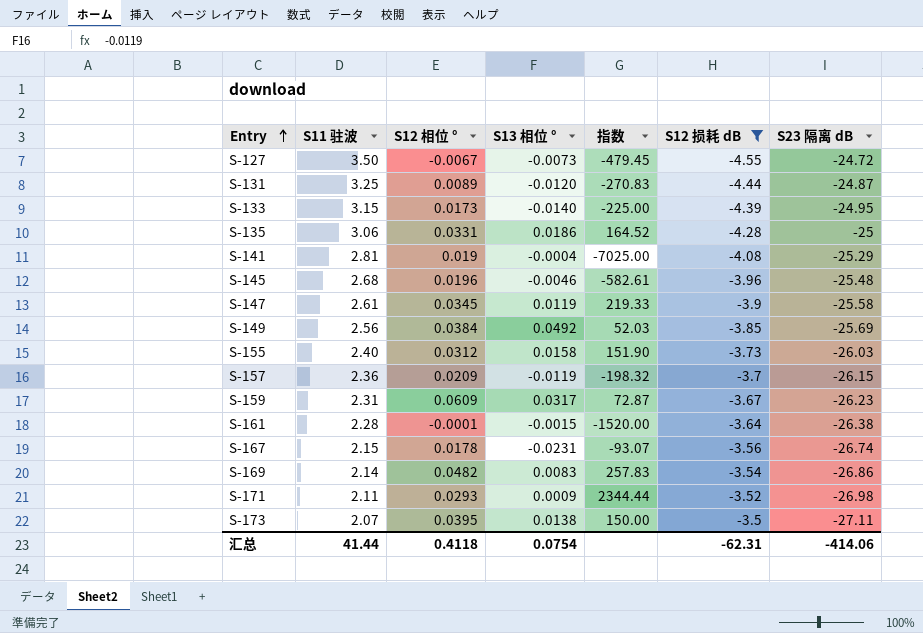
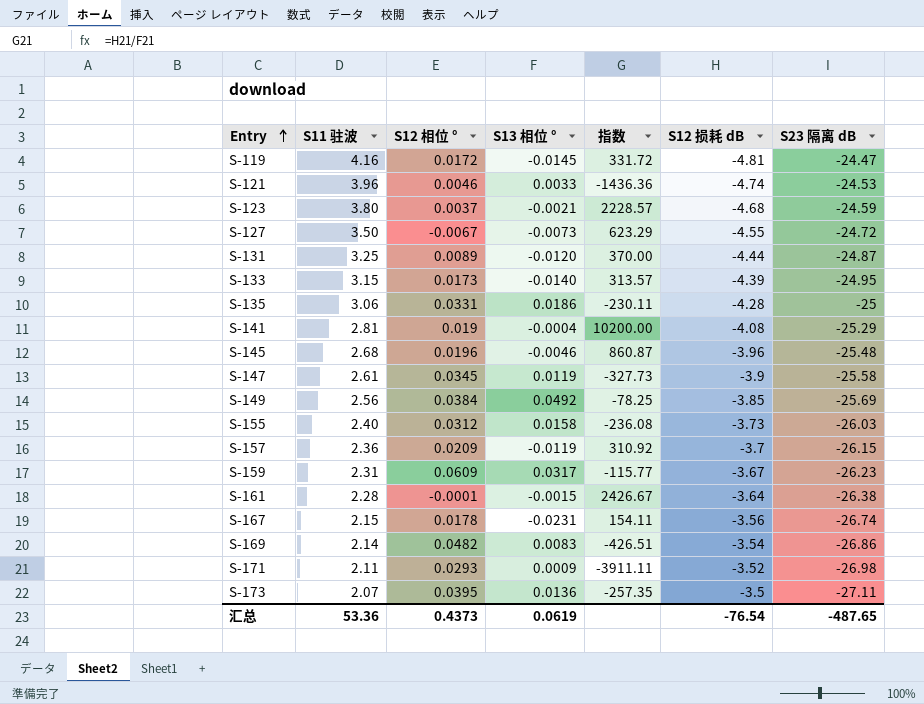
filter: S12 损耗 dB >= -4.55 -> none
column 指数 | formula: [S11 驻波] / [S13 相位 °] -> [S12 损耗 dB] / [S13 相位 °]
S-173 | S13 相位 °: 0.0138 -> 0.0136
汇总 | S11 驻波: 41.44 -> 53.36
汇总 | S12 相位 °: 0.4118 -> 0.4373
汇总 | S13 相位 °: 0.0754 -> 0.0619
汇总 | S12 损耗 dB: -62.31 -> -76.54
汇总 | S23 隔离 dB: -414.06 -> -487.65

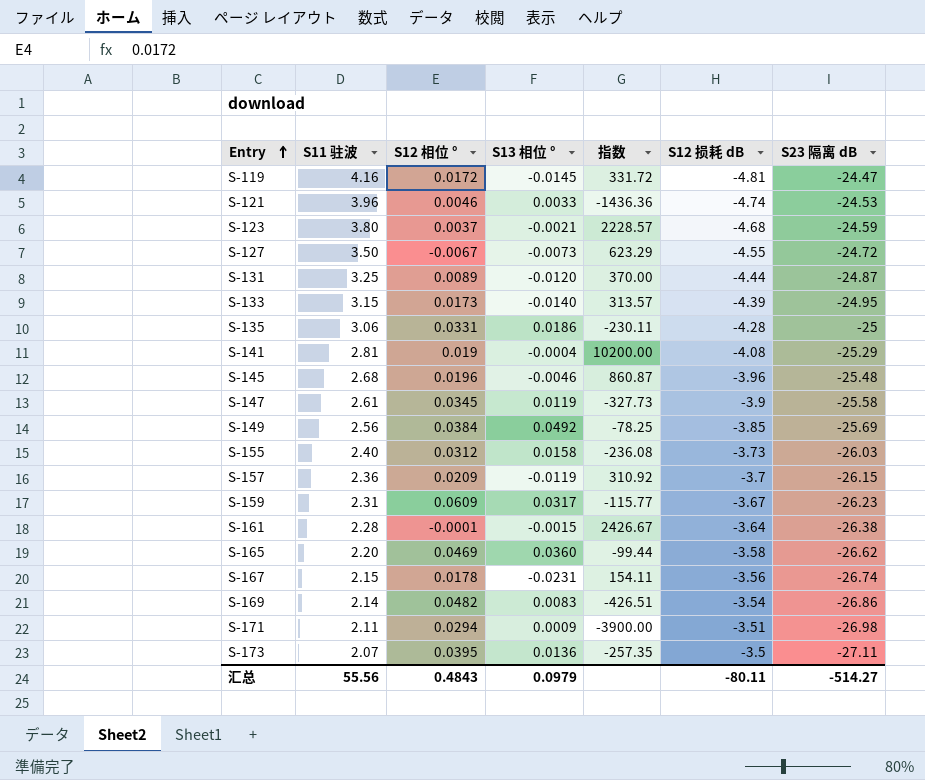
row S-165: none -> 2.20 | 0.0469 | 0.0360 | -99.44 | -3.58 | -26.62
S-171 | S12 相位 °: 0.0293 -> 0.0294
S-171 | 指数: -3911.11 -> -3900.00
S-171 | S12 损耗 dB: -3.52 -> -3.51
汇总 | S11 驻波: 53.36 -> 55.56
汇总 | S12 相位 °: 0.4373 -> 0.4843
汇总 | S13 相位 °: 0.0619 -> 0.0979
汇总 | S12 损耗 dB: -76.54 -> -80.11
汇总 | S23 隔离 dB: -487.65 -> -514.27

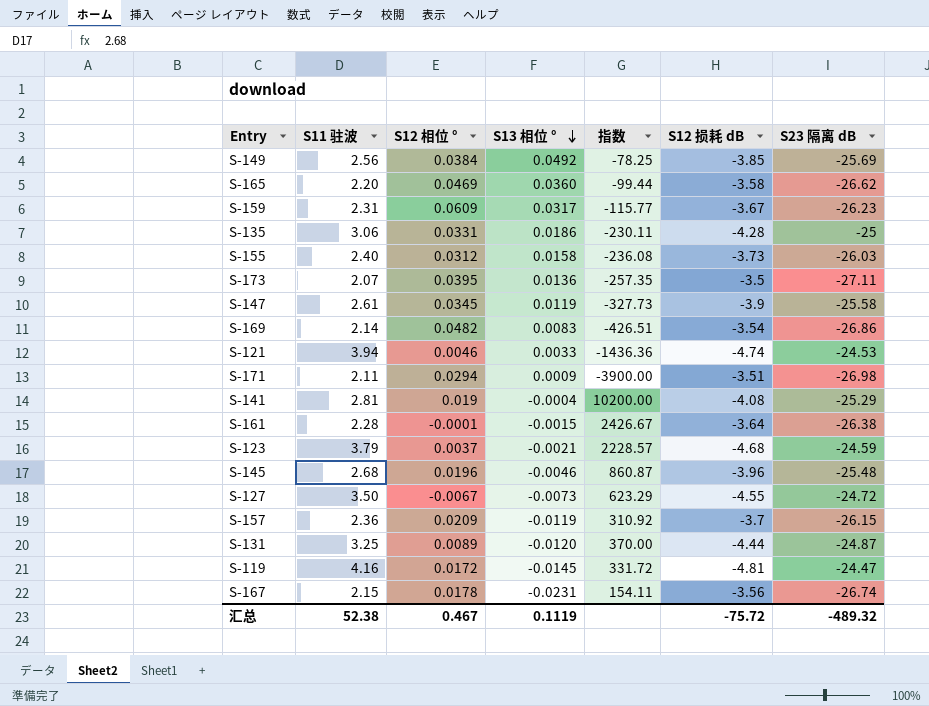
row order: Entry ascending -> S13 相位 ° descending
row S-133: 3.15 | 0.0173 | -0.0140 | 313.57 | -4.39 | -24.95 -> none
S-121 | S11 驻波: 3.96 -> 3.94
S-123 | S11 驻波: 3.80 -> 3.79
汇总 | S11 驻波: 55.56 -> 52.38
汇总 | S12 相位 °: 0.4843 -> 0.467
汇总 | S13 相位 °: 0.0979 -> 0.1119
汇总 | S12 损耗 dB: -80.11 -> -75.72
汇总 | S23 隔离 dB: -514.27 -> -489.32

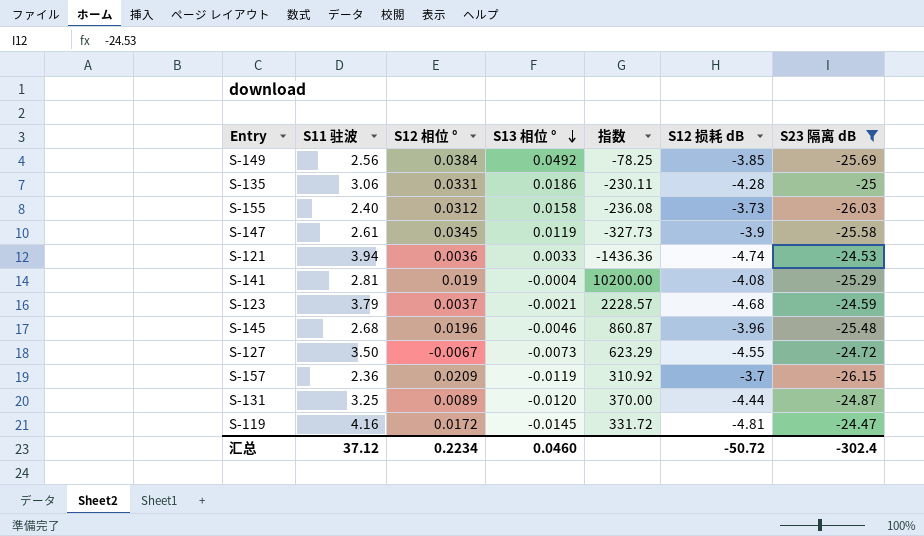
filter: none -> S23 隔离 dB >= -26.15
S-121 | S12 相位 °: 0.0046 -> 0.0036
汇总 | S11 驻波: 52.38 -> 37.12
汇总 | S12 相位 °: 0.467 -> 0.2234
汇总 | S13 相位 °: 0.1119 -> 0.0460
汇总 | S12 损耗 dB: -75.72 -> -50.72
汇总 | S23 隔离 dB: -489.32 -> -302.4

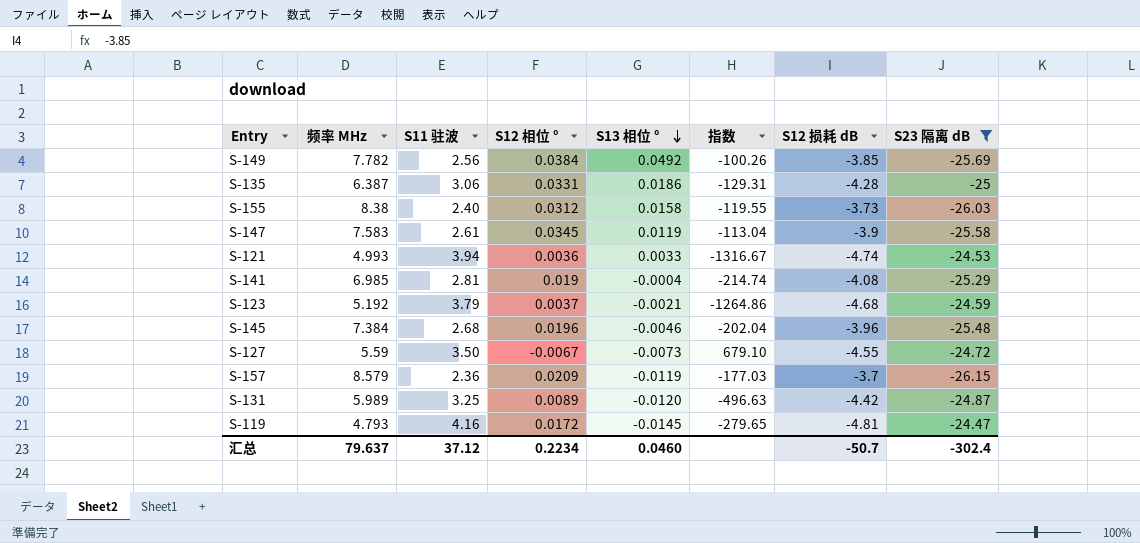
column 频率 MHz | position: none -> 2
column 指数 | formula: [S12 损耗 dB] / [S13 相位 °] -> [S12 损耗 dB] / [S12 相位 °]
S-131 | S12 损耗 dB: -4.44 -> -4.42
汇总 | S12 损耗 dB: -50.72 -> -50.7

